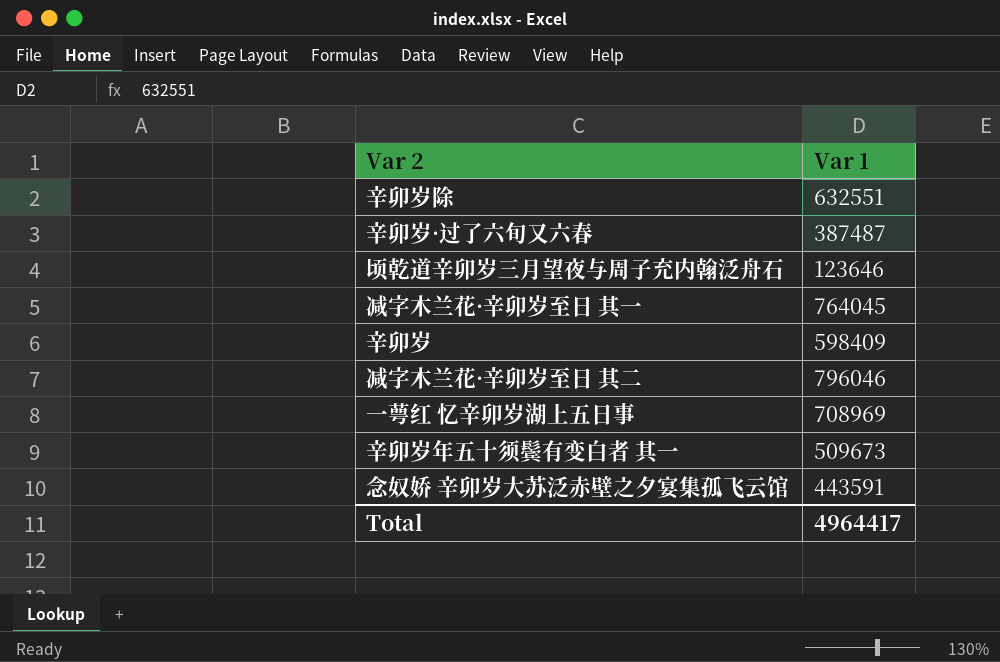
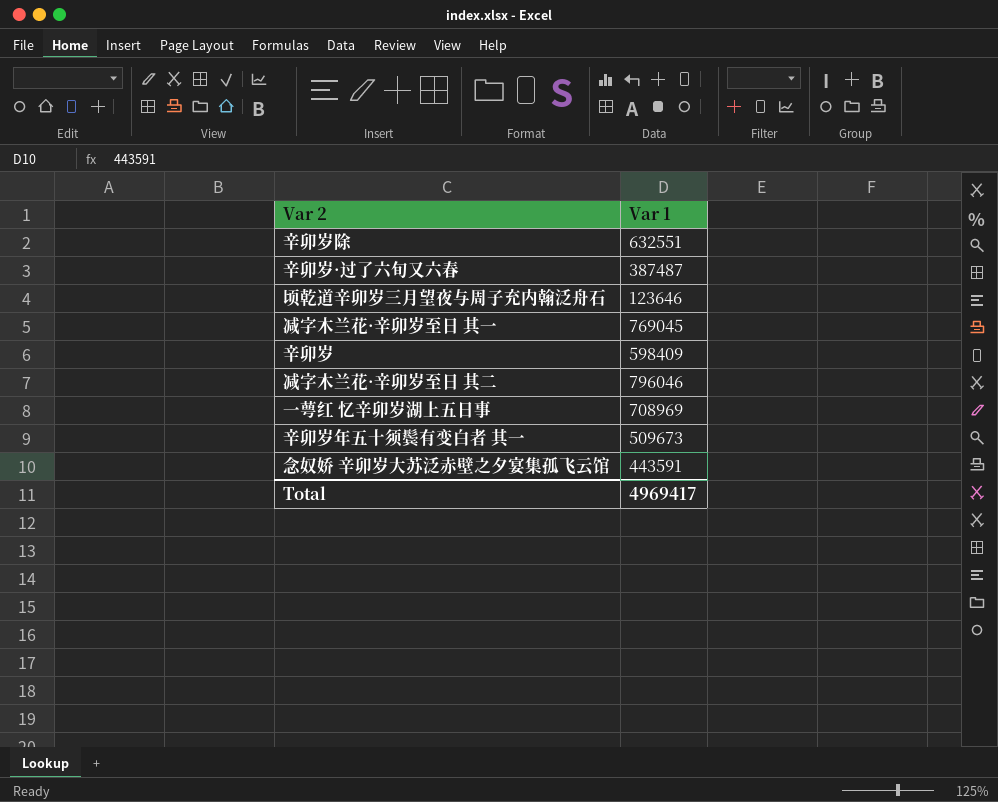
减字木兰花·辛卯岁至日 其一 | Var 1: 764045 -> 769045
Total | Var 1: 4964417 -> 4969417

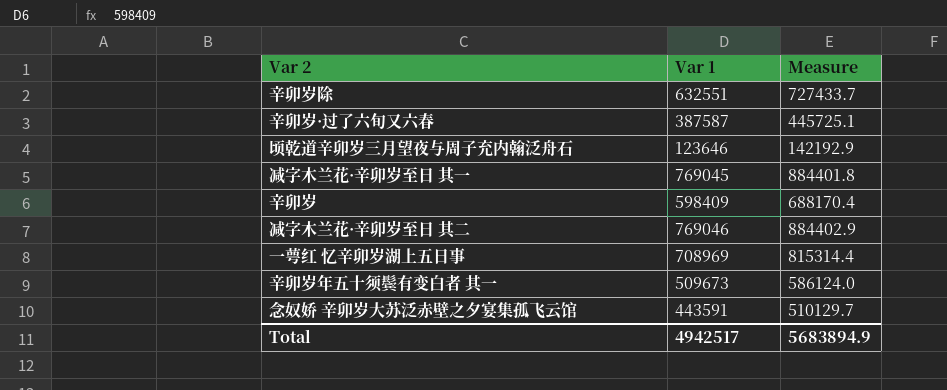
column Measure | formula: none -> [Var 1] * 1.15
辛卯岁·过了六旬又六春 | Var 1: 387487 -> 387587
减字木兰花·辛卯岁至日 其二 | Var 1: 796046 -> 769046
Total | Var 1: 4969417 -> 4942517

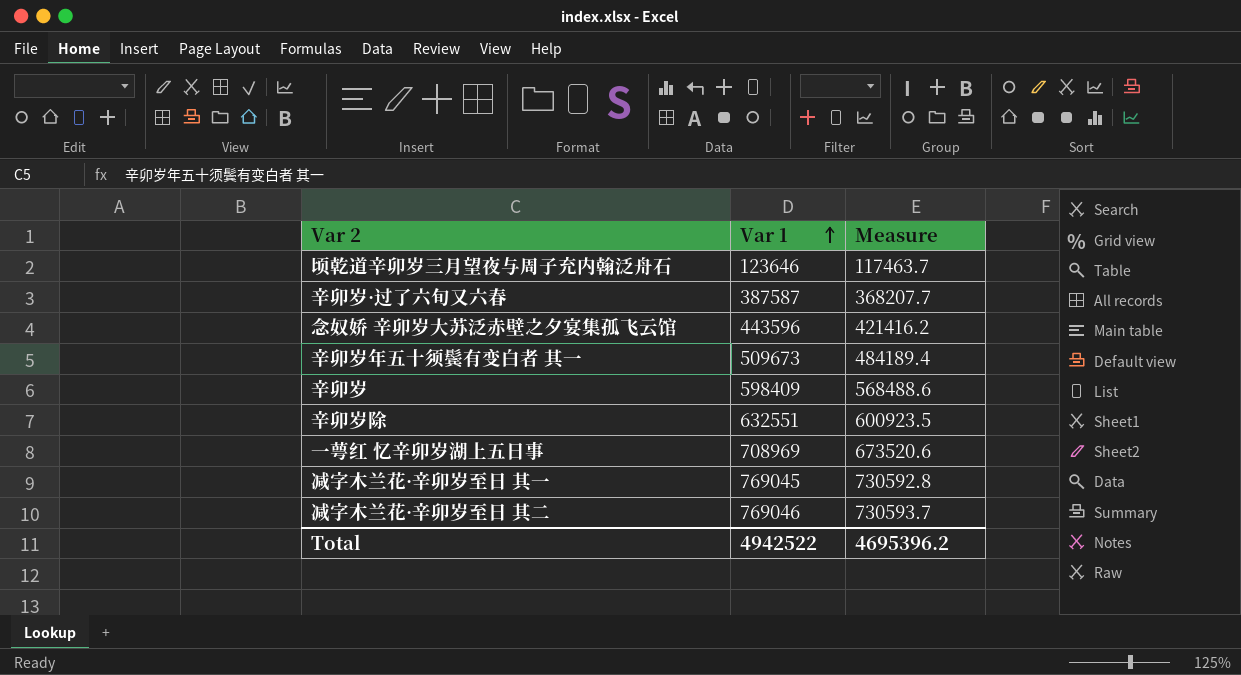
row order: none -> Var 1 ascending
column Measure | formula: [Var 1] * 1.15 -> [Var 1] * 0.95
念奴娇 辛卯岁大苏泛赤壁之夕宴集孤飞云馆 | Var 1: 443591 -> 443596
Total | Var 1: 4942517 -> 4942522
Total | Measure: 5683894.9 -> 4695396.2

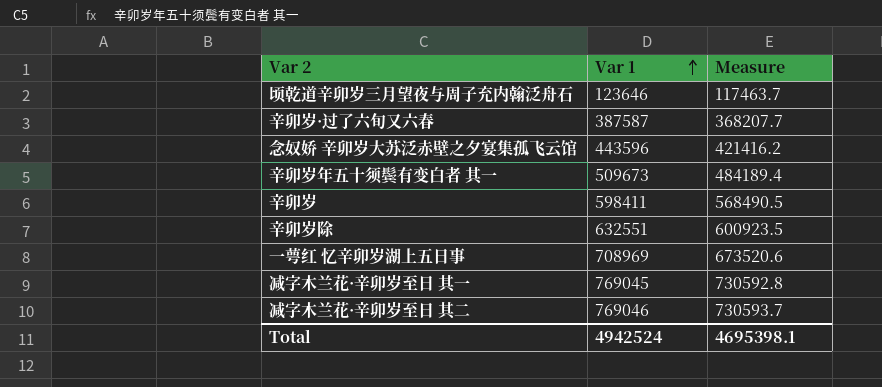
辛卯岁 | Var 1: 598409 -> 598411
辛卯岁 | Measure: 568488.6 -> 568490.5
Total | Var 1: 4942522 -> 4942524
Total | Measure: 4695396.2 -> 4695398.1

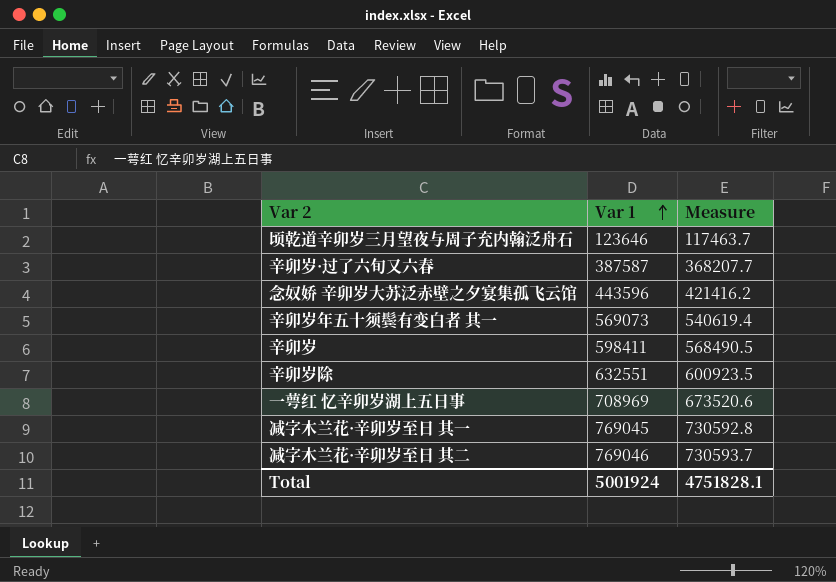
辛卯岁年五十须鬓有变白者 其一 | Var 1: 509673 -> 569073
辛卯岁年五十须鬓有变白者 其一 | Measure: 484189.4 -> 540619.4
Total | Var 1: 4942524 -> 5001924
Total | Measure: 4695398.1 -> 4751828.1

